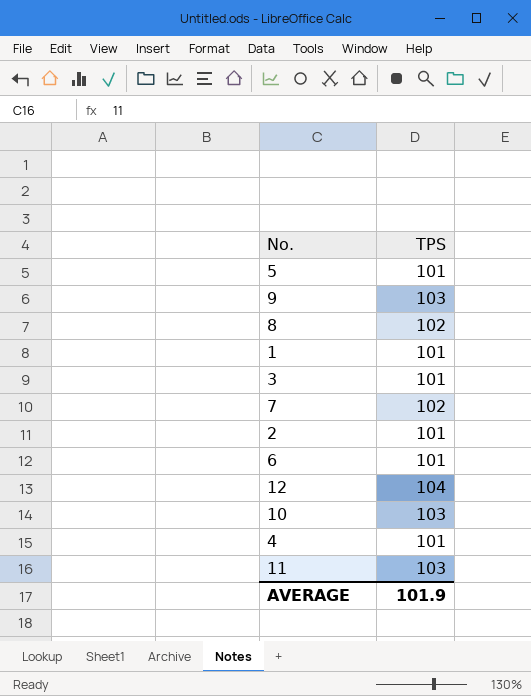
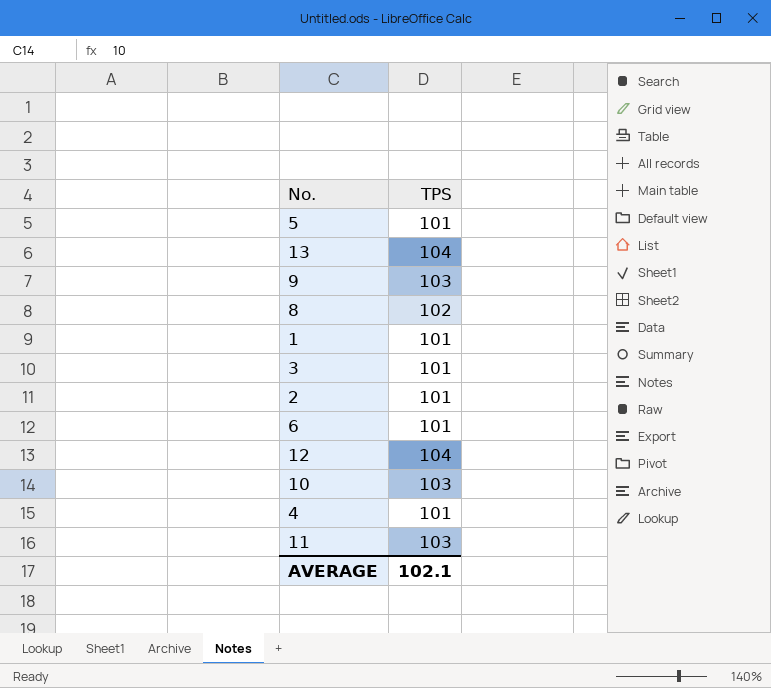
row 7: 102 -> none
row 13: none -> 104
AVERAGE | TPS: 101.9 -> 102.1

